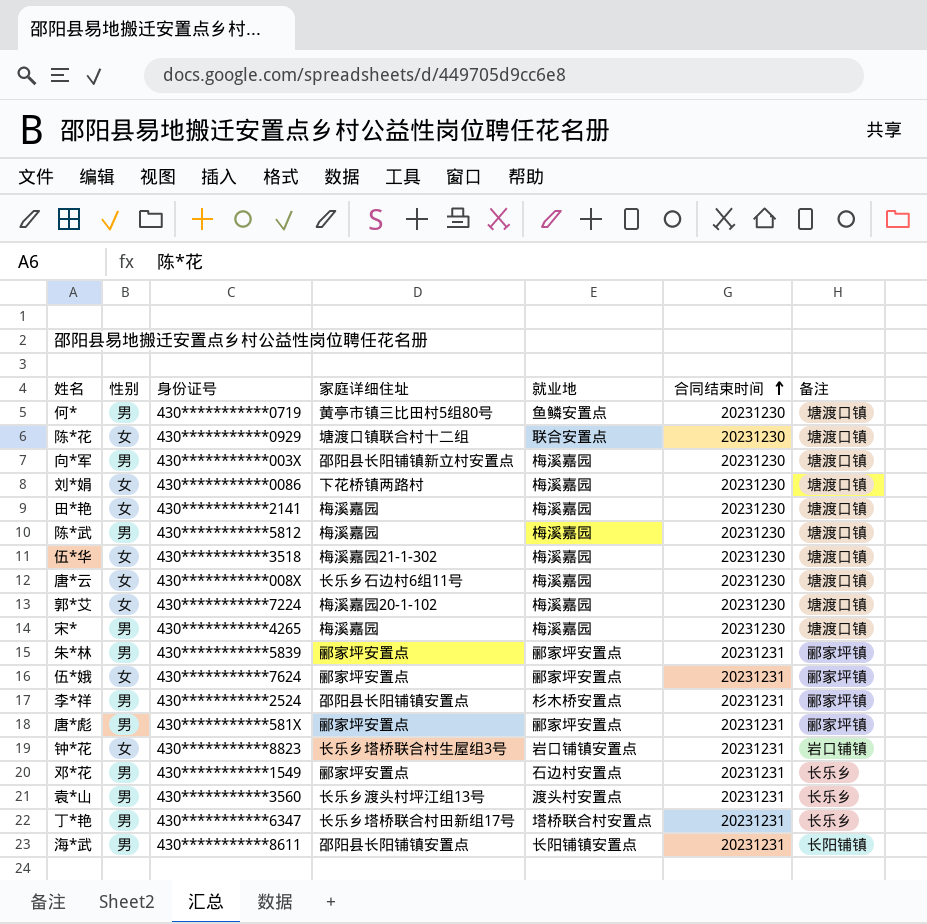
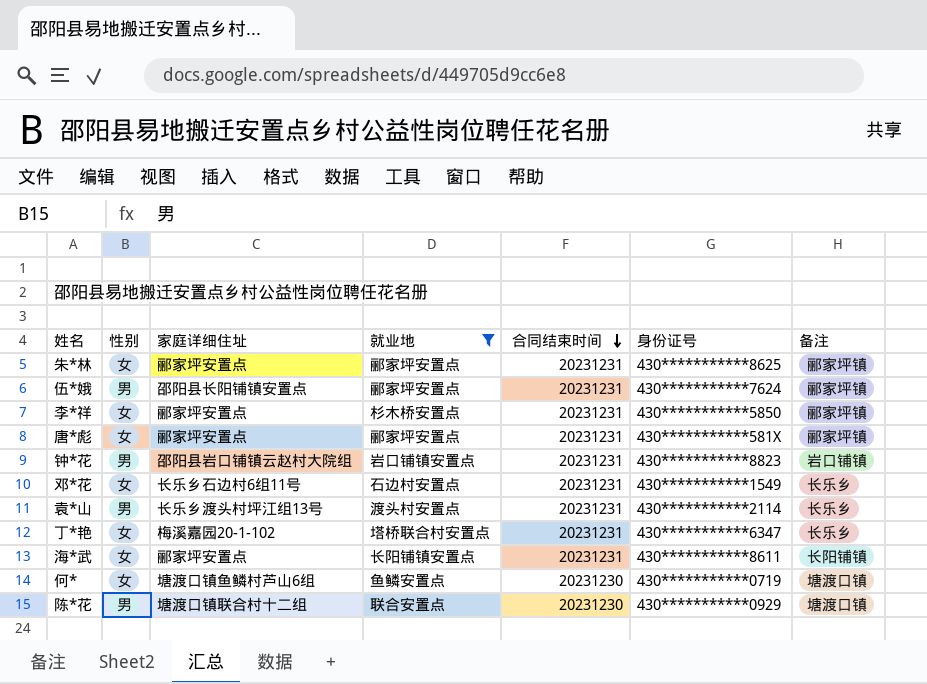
filter: none -> 就业地 != 梅溪嘉园
row order: 合同结束时间 ascending -> 合同结束时间 descending
column 身份证号 | position: 3 -> 6
朱*林 | 性别: 男 -> 女
朱*林 | 身份证号: 430***********5839 -> 430***********8625
伍*娥 | 性别: 女 -> 男
伍*娥 | 家庭详细住址: 郦家坪安置点 -> 邵阳县长阳铺镇安置点
李*祥 | 性别: 男 -> 女
李*祥 | 家庭详细住址: 邵阳县长阳铺镇安置点 -> 郦家坪安置点
李*祥 | 身份证号: 430***********2524 -> 430***********5850
唐*彪 | 性别: 男 -> 女
钟*花 | 性别: 女 -> 男
钟*花 | 家庭详细住址: 长乐乡塔桥联合村生屋组3号 -> 邵阳县岩口铺镇云赵村大院组
邓*花 | 性别: 男 -> 女
邓*花 | 家庭详细住址: 郦家坪安置点 -> 长乐乡石边村6组11号
袁*山 | 身份证号: 430***********3560 -> 430***********2114
丁*艳 | 性别: 男 -> 女
丁*艳 | 家庭详细住址: 长乐乡塔桥联合村田新组17号 -> 梅溪嘉园20-1-102
海*武 | 性别: 男 -> 女
海*武 | 家庭详细住址: 邵阳县长阳铺镇安置点 -> 郦家坪安置点
何* | 性别: 男 -> 女
何* | 家庭详细住址: 黄亭市镇三比田村5组80号 -> 塘渡口镇鱼鳞村芦山6组
陈*花 | 性别: 女 -> 男

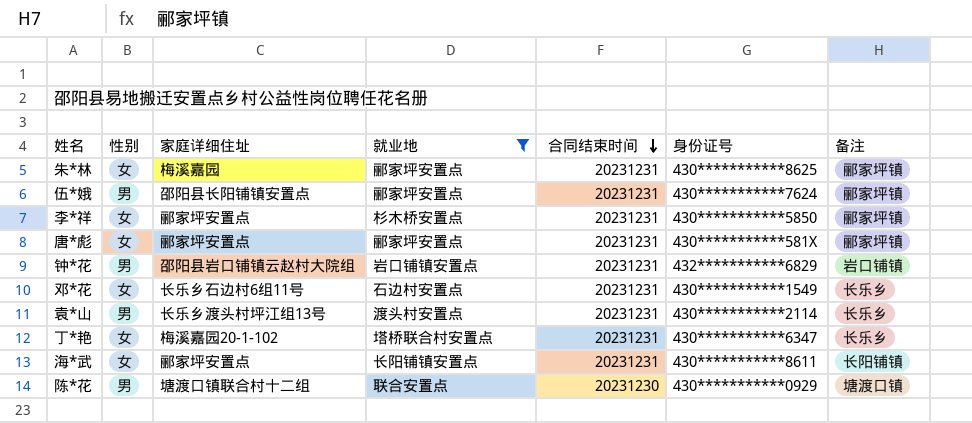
row 何*: 女 | 塘渡口镇鱼鳞村芦山6组 | 鱼鳞安置点 | 20231230 | 430***********0719 | 塘渡口镇 -> none
朱*林 | 家庭详细住址: 郦家坪安置点 -> 梅溪嘉园
钟*花 | 身份证号: 430***********8823 -> 432***********6829

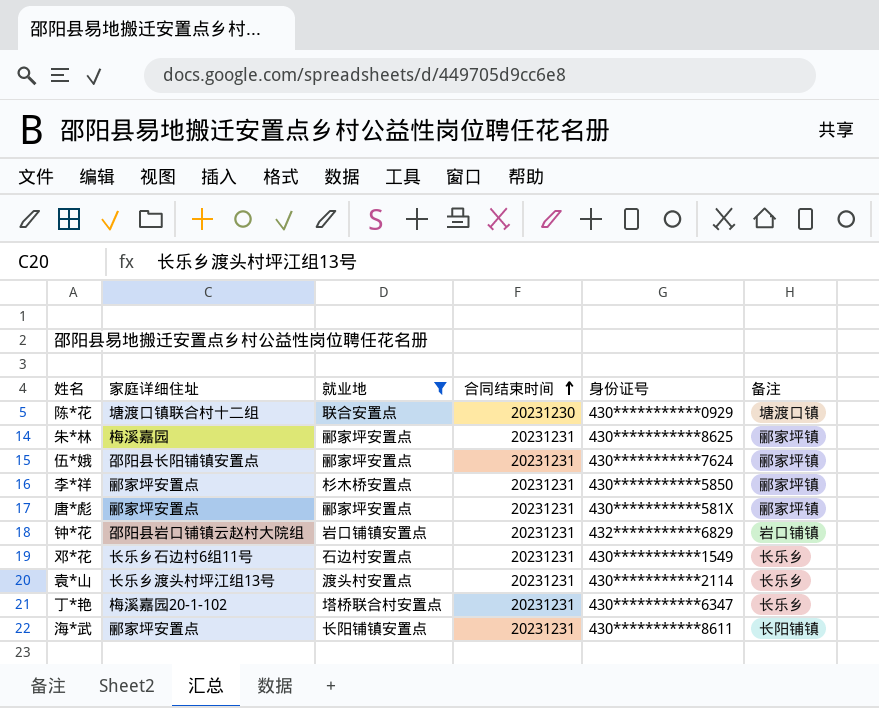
row order: 合同结束时间 descending -> 合同结束时间 ascending
column 性别 | position: 2 -> none

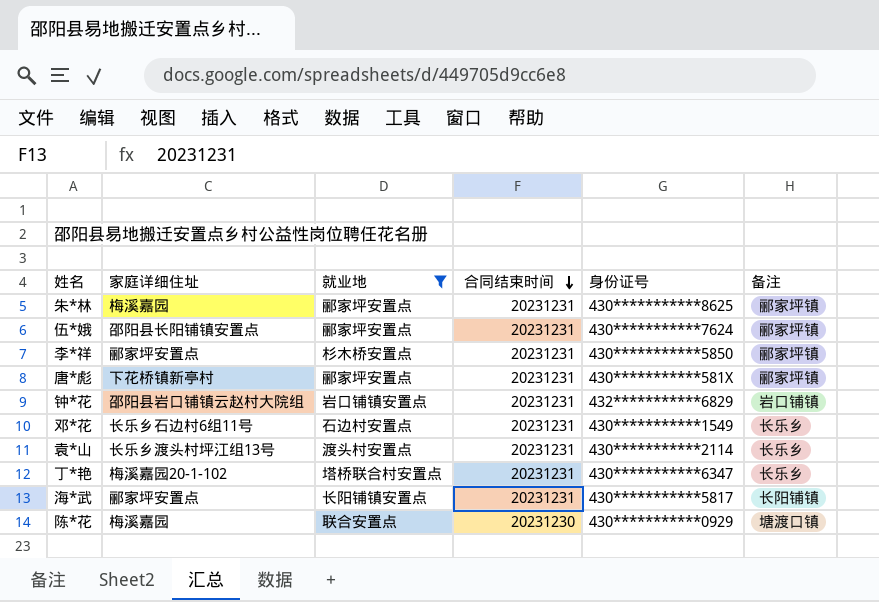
row order: 合同结束时间 ascending -> 合同结束时间 descending
唐*彪 | 家庭详细住址: 郦家坪安置点 -> 下花桥镇新亭村
海*武 | 身份证号: 430***********8611 -> 430***********5817
陈*花 | 家庭详细住址: 塘渡口镇联合村十二组 -> 梅溪嘉园

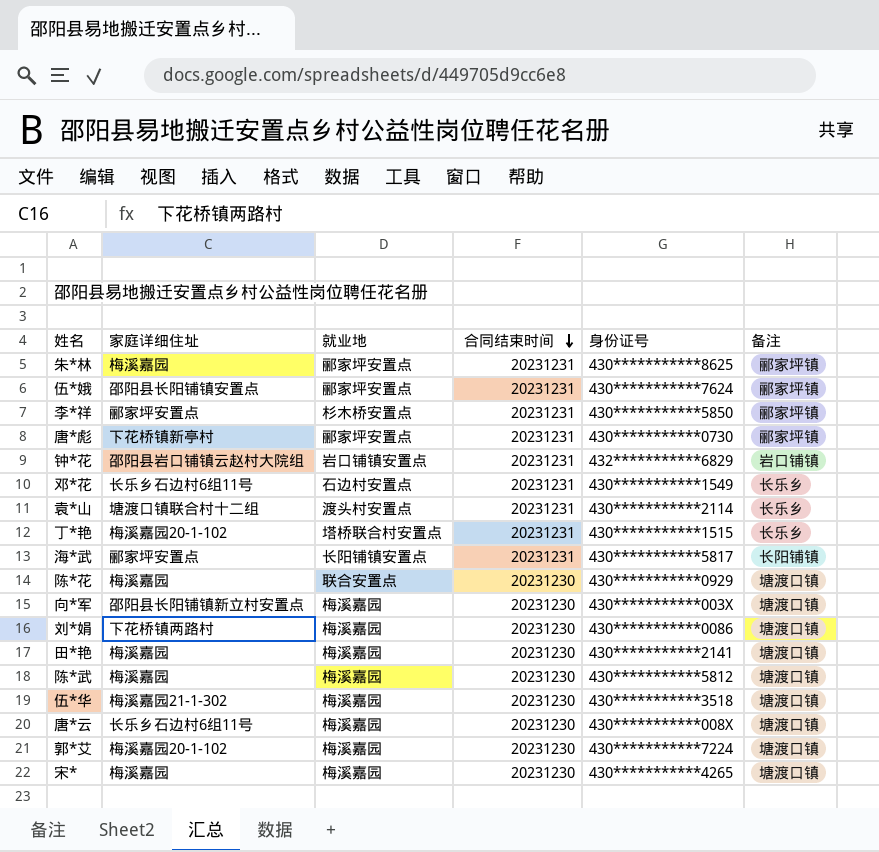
filter: 就业地 != 梅溪嘉园 -> none
唐*彪 | 身份证号: 430***********581X -> 430***********0730
袁*山 | 家庭详细住址: 长乐乡渡头村坪江组13号 -> 塘渡口镇联合村十二组
丁*艳 | 身份证号: 430***********6347 -> 430***********1515

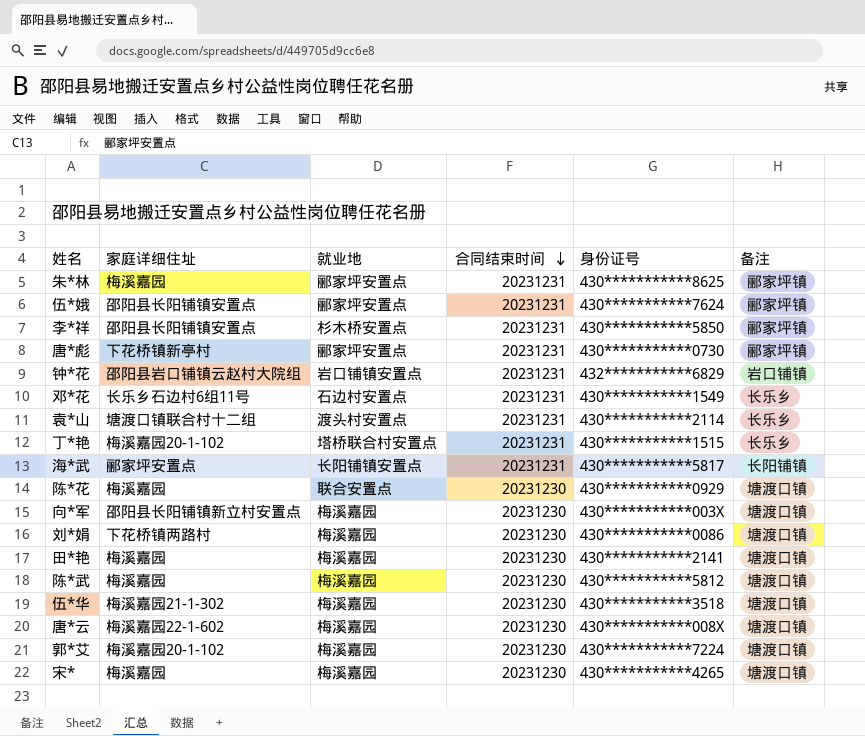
李*祥 | 家庭详细住址: 郦家坪安置点 -> 邵阳县长阳铺镇安置点
唐*云 | 家庭详细住址: 长乐乡石边村6组11号 -> 梅溪嘉园22-1-602

